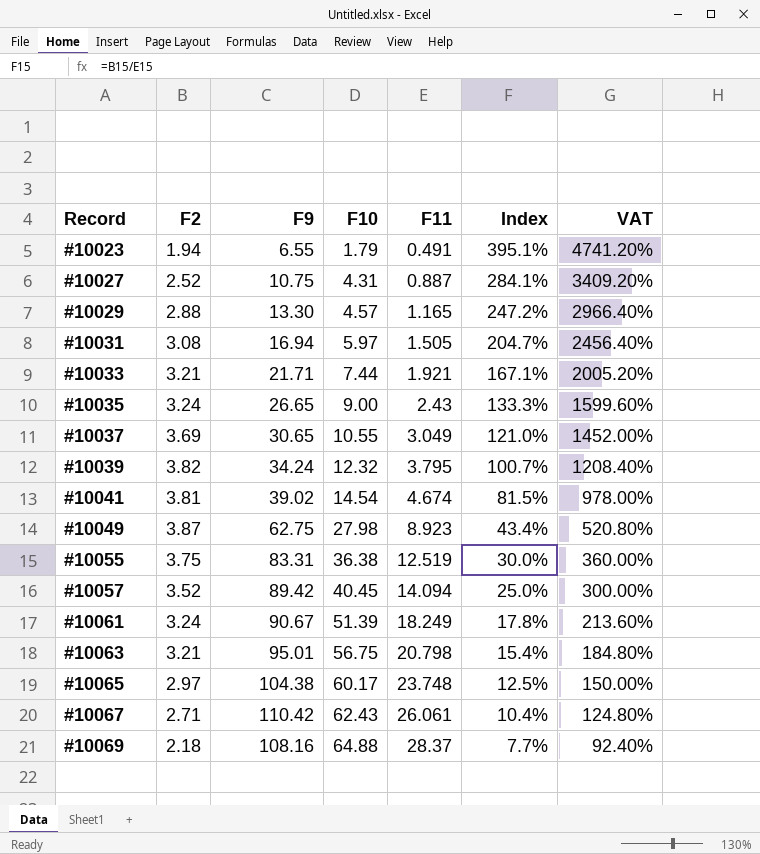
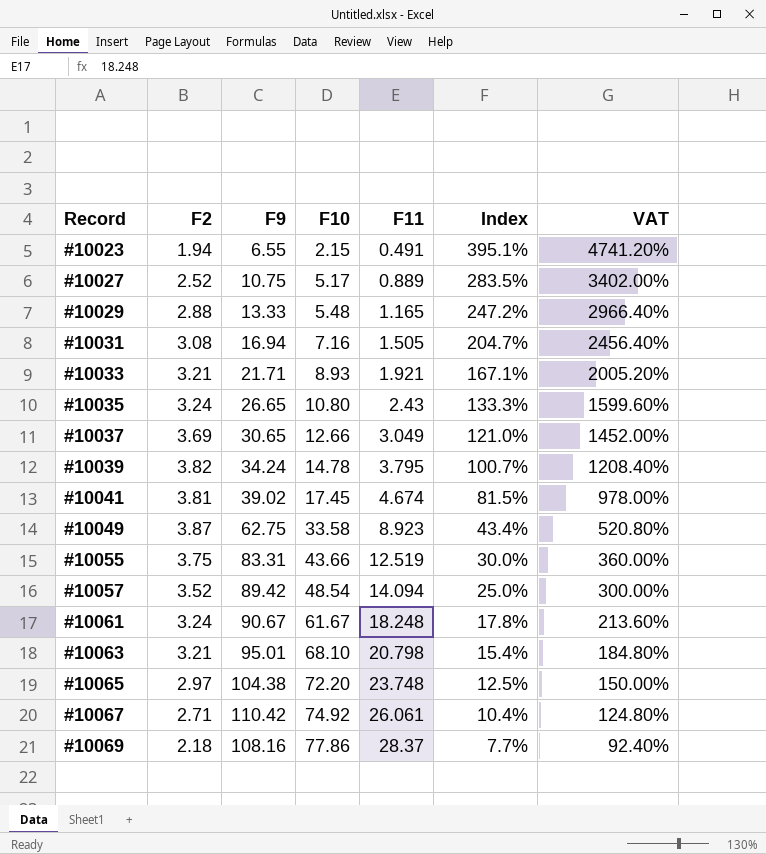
#10023 | F10: 1.79 -> 2.15
#10027 | F10: 4.31 -> 5.17
#10027 | F11: 0.887 -> 0.889
#10027 | Index: 284.1% -> 283.5%
#10027 | VAT: 3409.20% -> 3402.00%
#10029 | F9: 13.30 -> 13.33
#10029 | F10: 4.57 -> 5.48
#10031 | F10: 5.97 -> 7.16
#10033 | F10: 7.44 -> 8.93
#10035 | F10: 9.00 -> 10.80
#10037 | F10: 10.55 -> 12.66
#10039 | F10: 12.32 -> 14.78
#10041 | F10: 14.54 -> 17.45
#10049 | F10: 27.98 -> 33.58
#10055 | F10: 36.38 -> 43.66
#10057 | F10: 40.45 -> 48.54
#10061 | F10: 51.39 -> 61.67
#10061 | F11: 18.249 -> 18.248
#10063 | F10: 56.75 -> 68.10
#10065 | F10: 60.17 -> 72.20
#10067 | F10: 62.43 -> 74.92
#10069 | F10: 64.88 -> 77.86

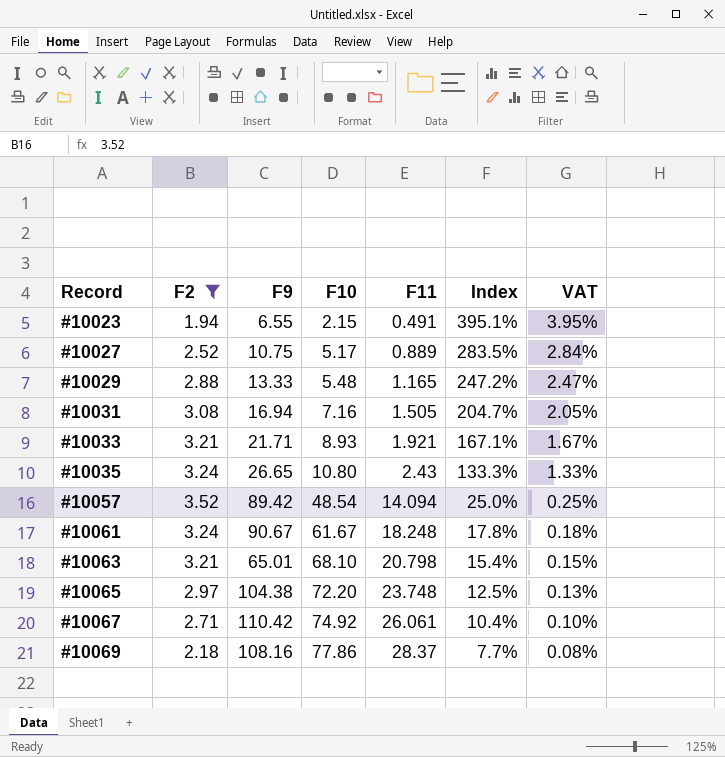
filter: none -> F2 <= 3.52
column VAT | formula: [Index] * 12 -> [Index] * 0.01
#10063 | F9: 95.01 -> 65.01

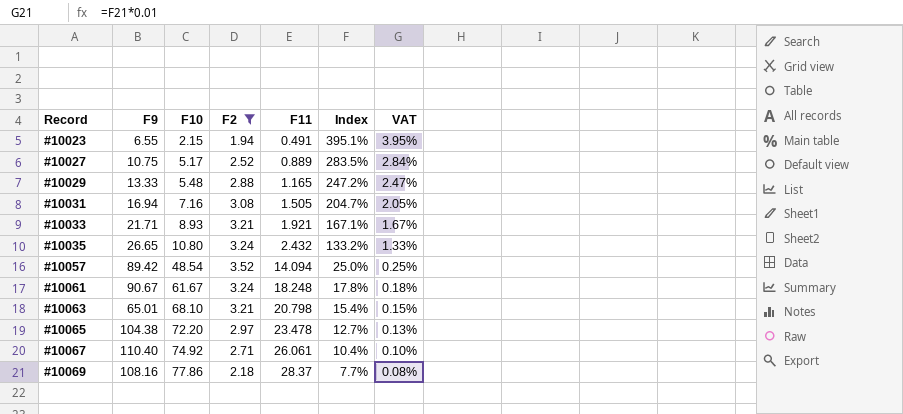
column F2 | position: 2 -> 4
#10035 | F11: 2.43 -> 2.432
#10035 | Index: 133.3% -> 133.2%
#10065 | F11: 23.748 -> 23.478
#10065 | Index: 12.5% -> 12.7%
#10067 | F9: 110.42 -> 110.40

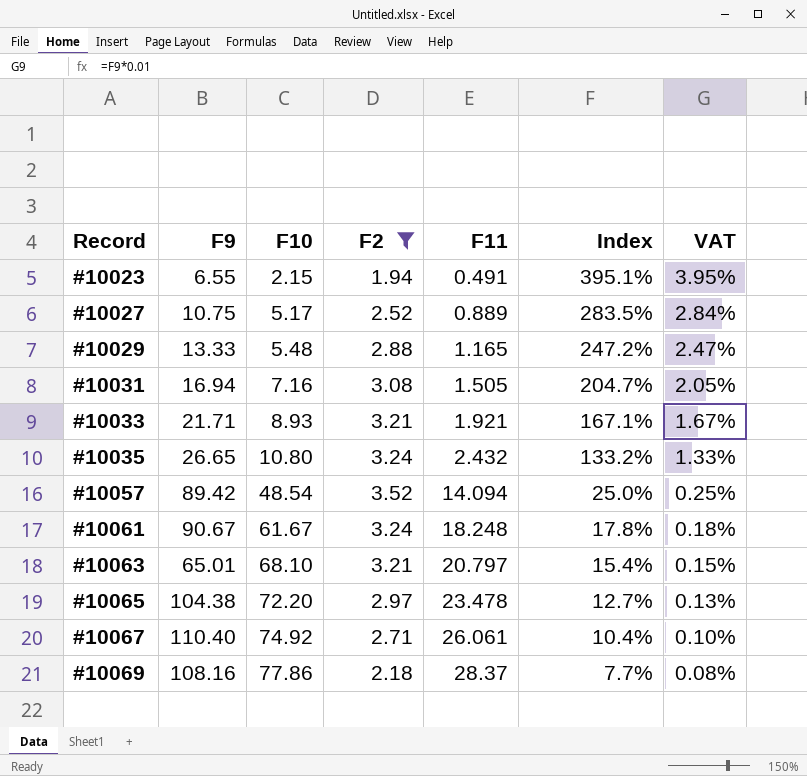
#10063 | F11: 20.798 -> 20.797

